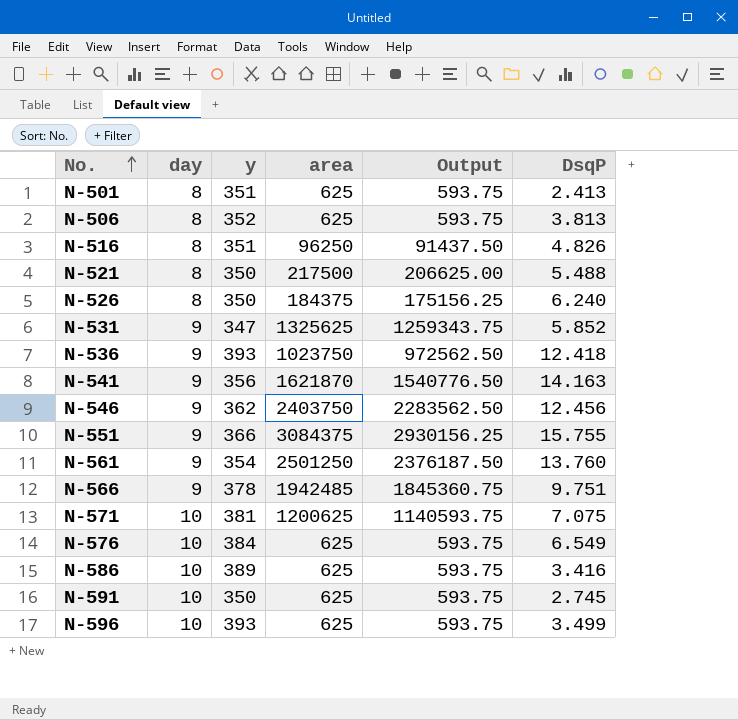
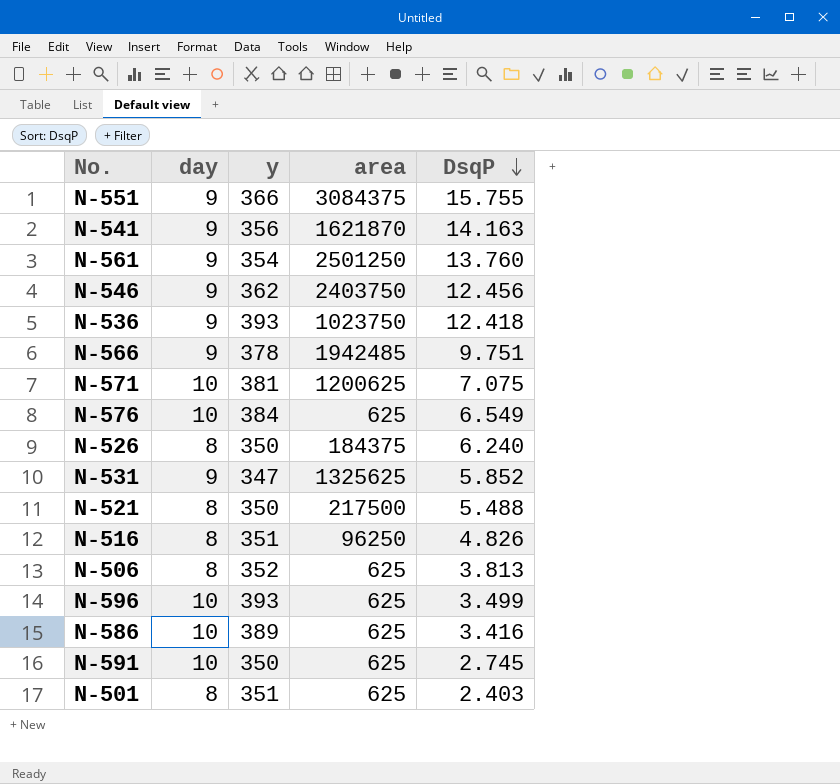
row order: No. ascending -> DsqP descending
column Output | formula: [area] * 0.95 -> none
N-501 | DsqP: 2.413 -> 2.403

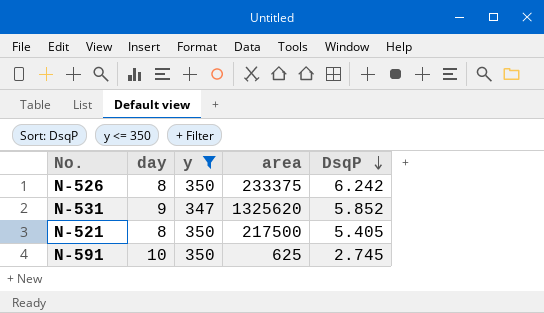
filter: none -> y <= 350
N-526 | area: 184375 -> 233375
N-526 | DsqP: 6.240 -> 6.242
N-531 | area: 1325625 -> 1325620
N-521 | DsqP: 5.488 -> 5.405

